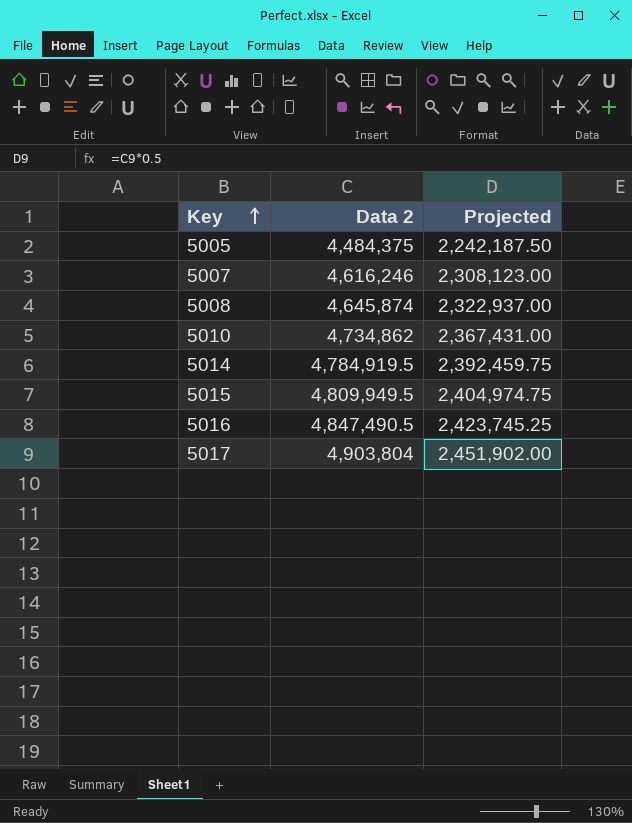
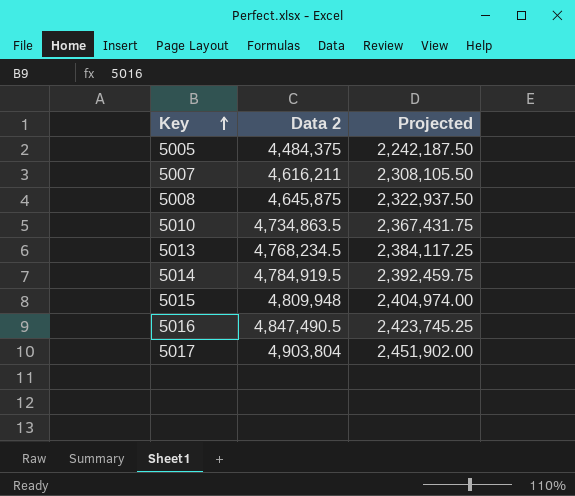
5007 | Data 2: 4,616,246 -> 4,616,211
5007 | Projected: 2,308,123.00 -> 2,308,105.50
5008 | Data 2: 4,645,874 -> 4,645,875
5008 | Projected: 2,322,937.00 -> 2,322,937.50
5010 | Data 2: 4,734,862 -> 4,734,863.5
5010 | Projected: 2,367,431.00 -> 2,367,431.75
row 5013: none -> 4,768,234.5 | 2,384,117.25
5015 | Data 2: 4,809,949.5 -> 4,809,948
5015 | Projected: 2,404,974.75 -> 2,404,974.00

